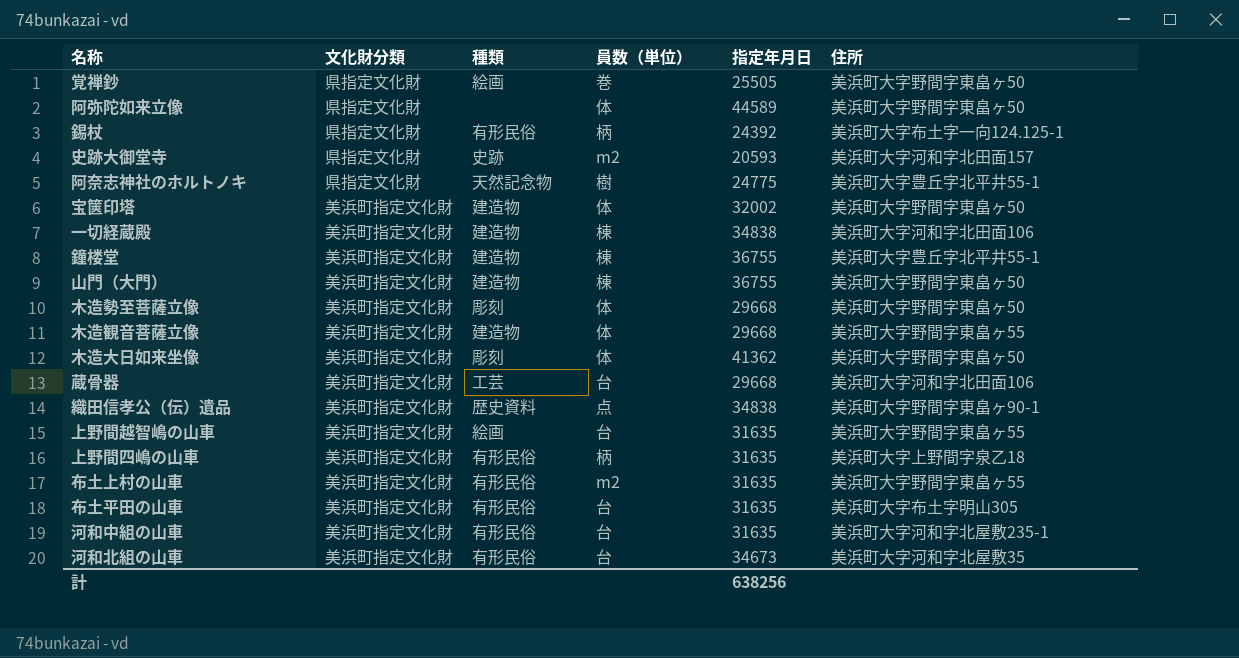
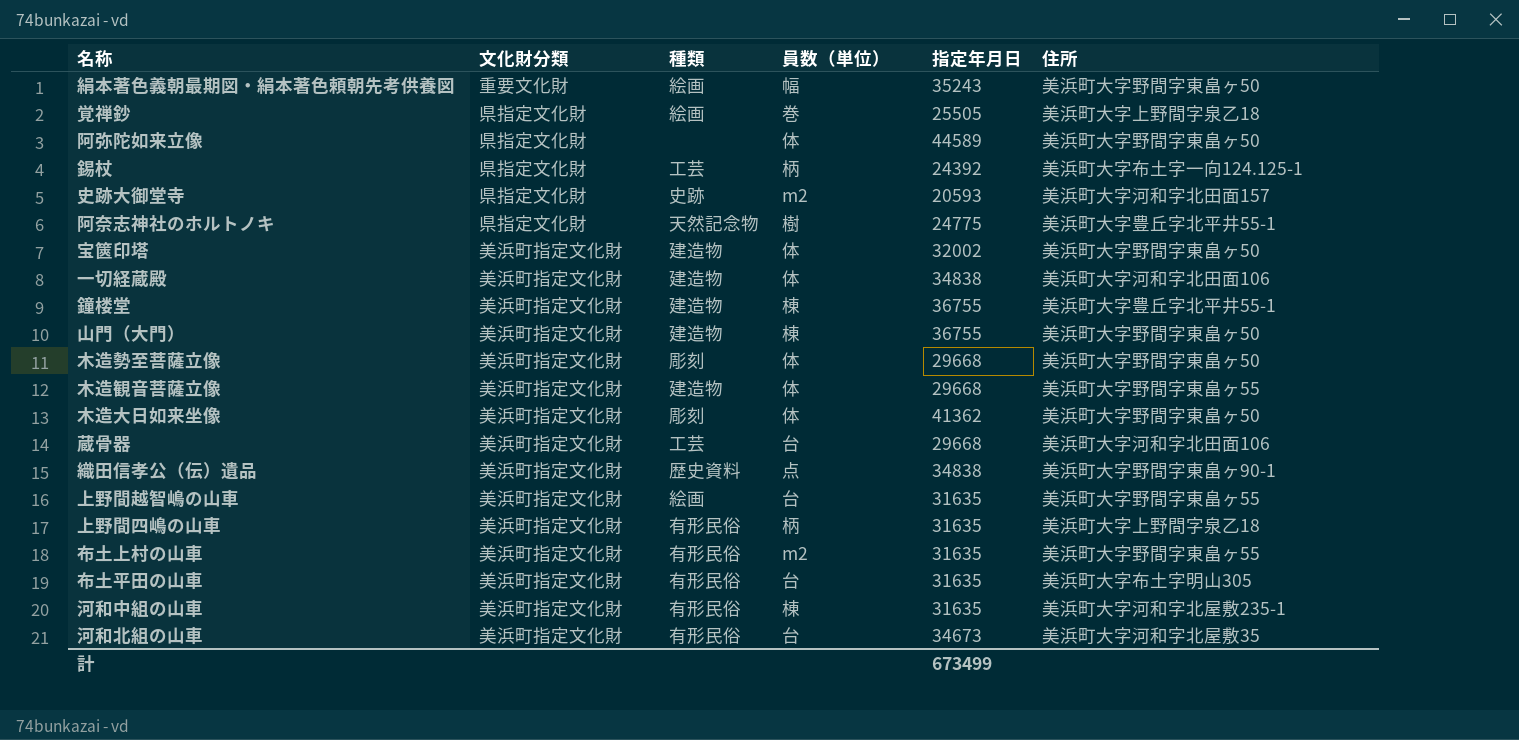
row 絹本著色義朝最期図・絹本著色頼朝先考供養図: none -> 重要文化財 | 絵画 | 幅 | 35243 | 美浜町大字野間字東畠ヶ50
覚禅鈔 | 住所: 美浜町大字野間字東畠ヶ50 -> 美浜町大字上野間字泉乙18
錫杖 | 種類: 有形民俗 -> 工芸
一切経蔵殿 | 員数（単位）: 棟 -> 体
河和中組の山車 | 員数（単位）: 台 -> 棟
計 | 指定年月日: 638256 -> 673499

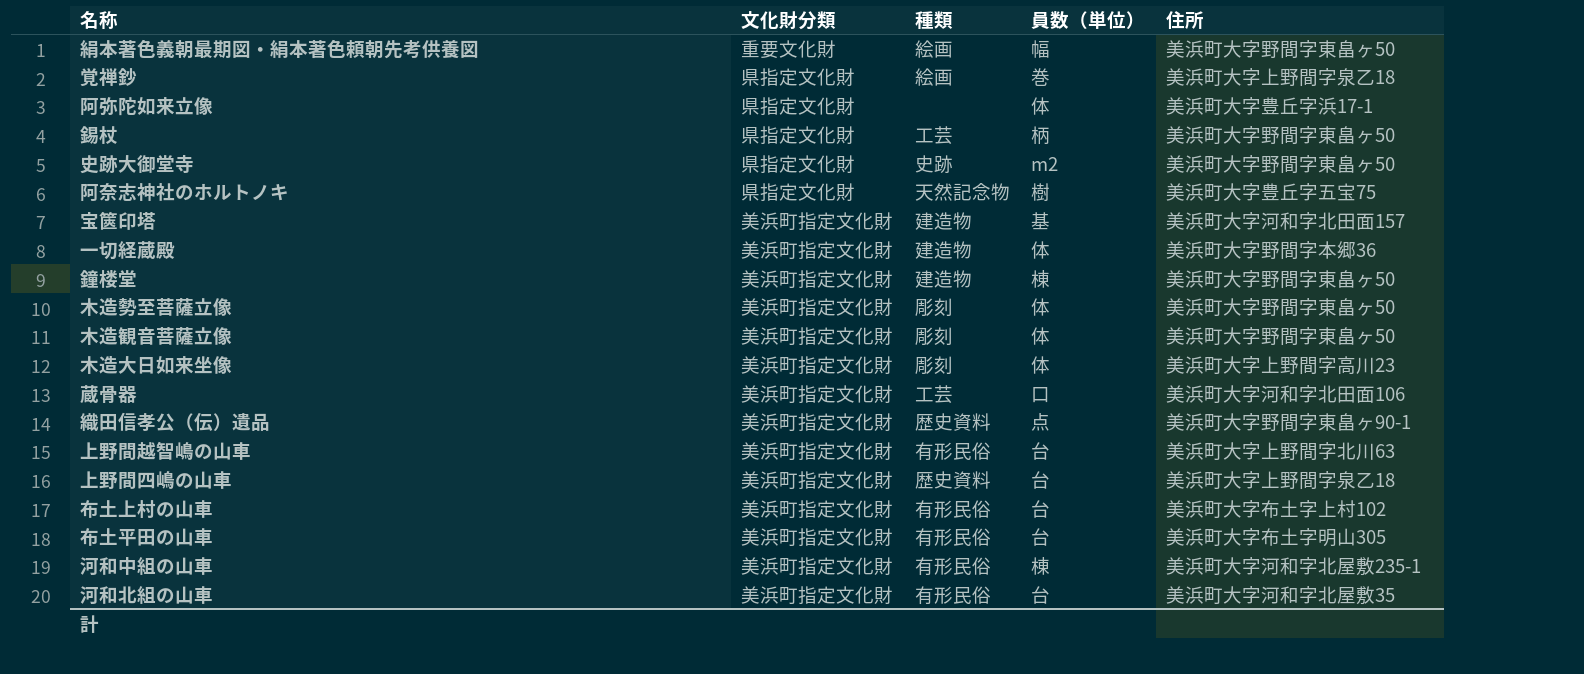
column 指定年月日 | position: 5 -> none
row 山門（大門）: 美浜町指定文化財 | 建造物 | 棟 | 36755 | 美浜町大字野間字東畠ヶ50 -> none
阿弥陀如来立像 | 住所: 美浜町大字野間字東畠ヶ50 -> 美浜町大字豊丘字浜17-1
錫杖 | 住所: 美浜町大字布土字一向124.125-1 -> 美浜町大字野間字東畠ヶ50
史跡大御堂寺 | 住所: 美浜町大字河和字北田面157 -> 美浜町大字野間字東畠ヶ50
阿奈志神社のホルトノキ | 住所: 美浜町大字豊丘字北平井55-1 -> 美浜町大字豊丘字五宝75
宝篋印塔 | 員数（単位）: 体 -> 基
宝篋印塔 | 住所: 美浜町大字野間字東畠ヶ50 -> 美浜町大字河和字北田面157
一切経蔵殿 | 住所: 美浜町大字河和字北田面106 -> 美浜町大字野間字本郷36
鐘楼堂 | 住所: 美浜町大字豊丘字北平井55-1 -> 美浜町大字野間字東畠ヶ50
木造観音菩薩立像 | 種類: 建造物 -> 彫刻
木造観音菩薩立像 | 住所: 美浜町大字野間字東畠ヶ55 -> 美浜町大字野間字東畠ヶ50
木造大日如来坐像 | 住所: 美浜町大字野間字東畠ヶ50 -> 美浜町大字上野間字高川23
蔵骨器 | 員数（単位）: 台 -> 口
上野間越智嶋の山車 | 種類: 絵画 -> 有形民俗
上野間越智嶋の山車 | 住所: 美浜町大字野間字東畠ヶ55 -> 美浜町大字上野間字北川63
上野間四嶋の山車 | 種類: 有形民俗 -> 歴史資料
上野間四嶋の山車 | 員数（単位）: 柄 -> 台
布土上村の山車 | 員数（単位）: m2 -> 台
布土上村の山車 | 住所: 美浜町大字野間字東畠ヶ55 -> 美浜町大字布土字上村102

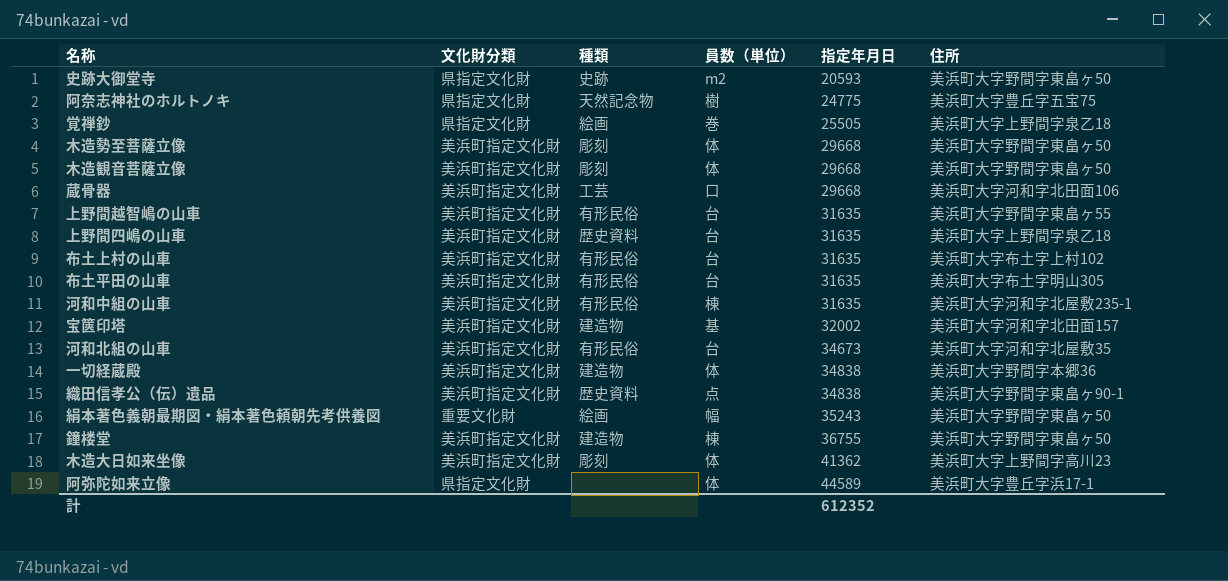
row order: none -> 指定年月日 ascending
column 指定年月日 | position: none -> 5
row 錫杖: 県指定文化財 | 工芸 | 柄 | 美浜町大字野間字東畠ヶ50 -> none
上野間越智嶋の山車 | 住所: 美浜町大字上野間字北川63 -> 美浜町大字野間字東畠ヶ55

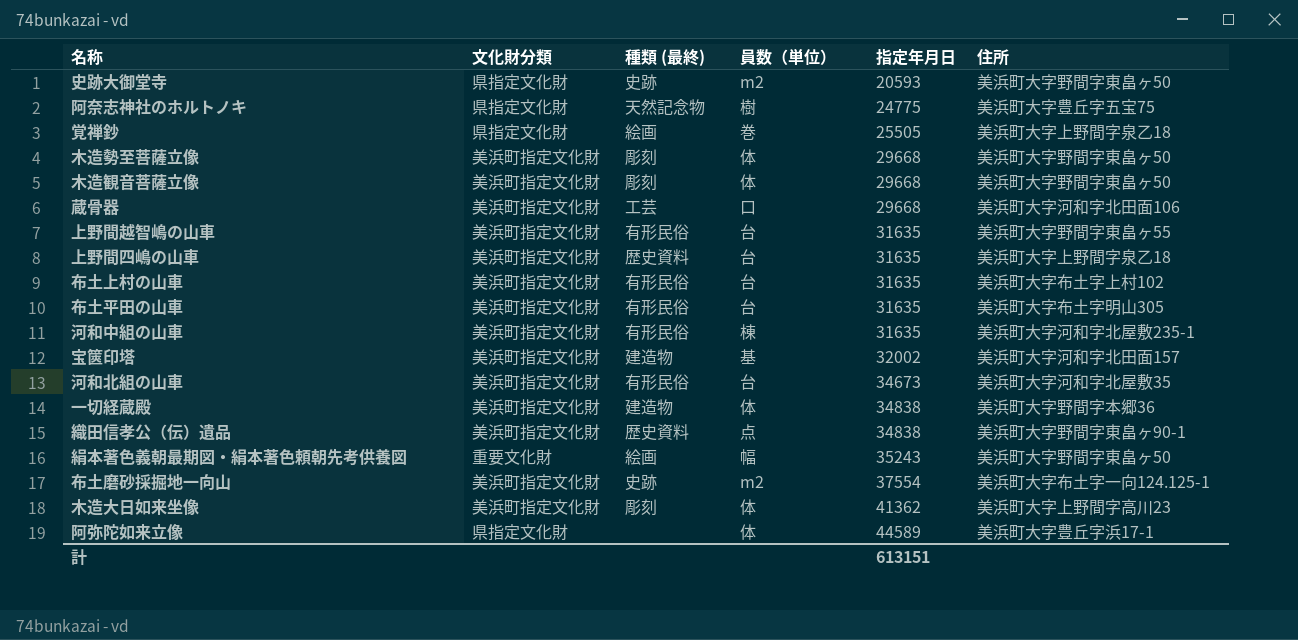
column name: 種類 -> 種類 (最終)
row 鐘楼堂: 美浜町指定文化財 | 建造物 | 棟 | 36755 | 美浜町大字野間字東畠ヶ50 -> none
row 布土磨砂採掘地一向山: none -> 美浜町指定文化財 | 史跡 | m2 | 37554 | 美浜町大字布土字一向124.125-1
計 | 指定年月日: 612352 -> 613151

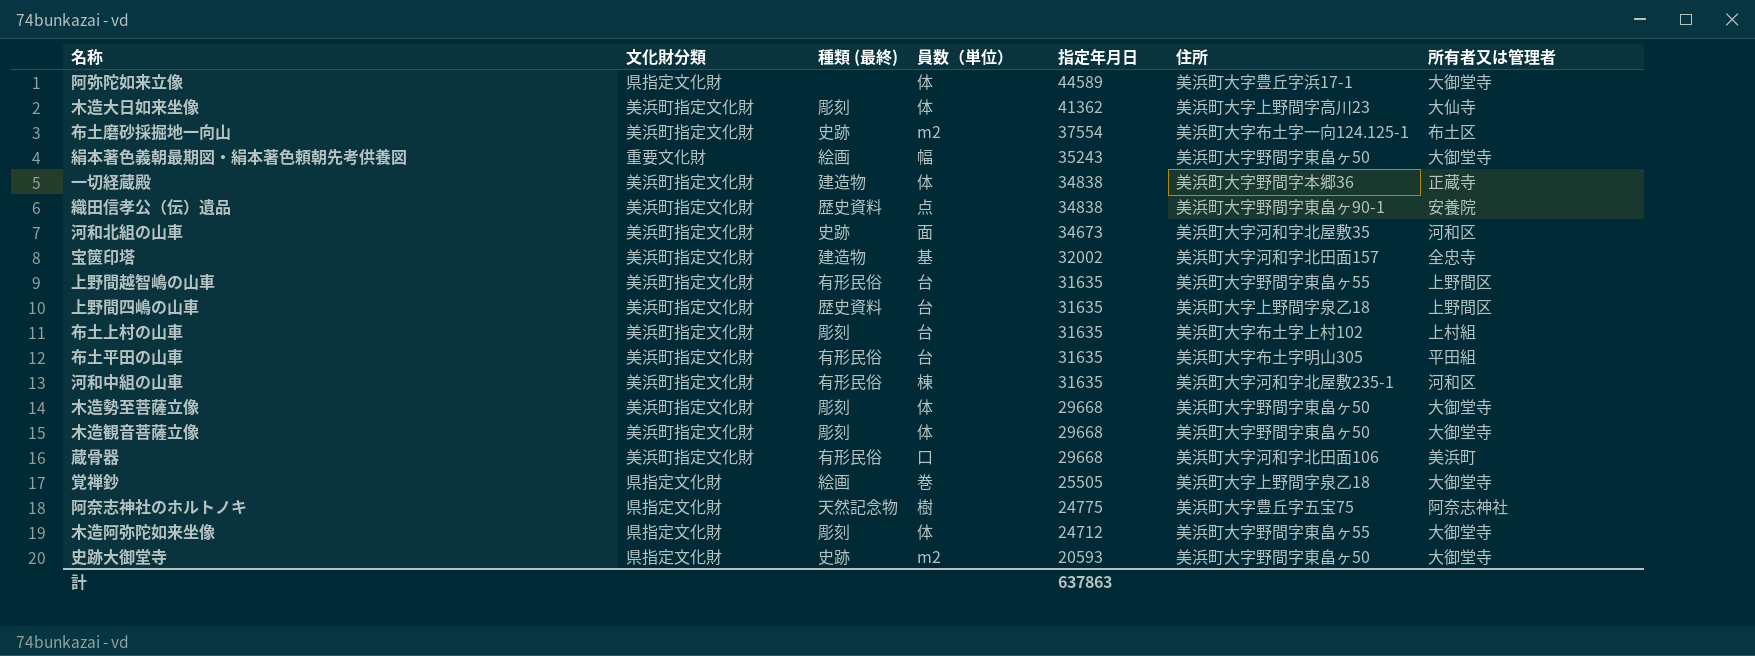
row order: 指定年月日 ascending -> 指定年月日 descending
column 所有者又は管理者 | position: none -> 7
河和北組の山車 | 種類 (最終): 有形民俗 -> 史跡
河和北組の山車 | 員数（単位）: 台 -> 面
布土上村の山車 | 種類 (最終): 有形民俗 -> 彫刻
蔵骨器 | 種類 (最終): 工芸 -> 有形民俗
row 木造阿弥陀如来坐像: none -> 県指定文化財 | 彫刻 | 体 | 24712 | 美浜町大字野間字東畠ヶ55 | 大御堂寺
計 | 指定年月日: 613151 -> 637863

